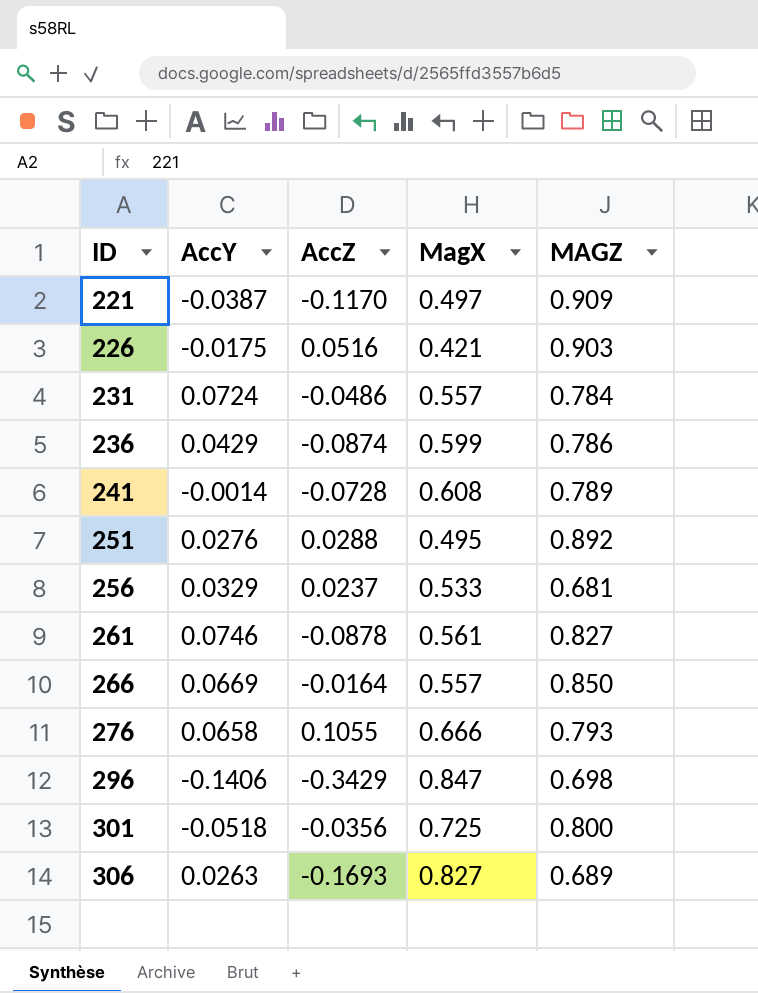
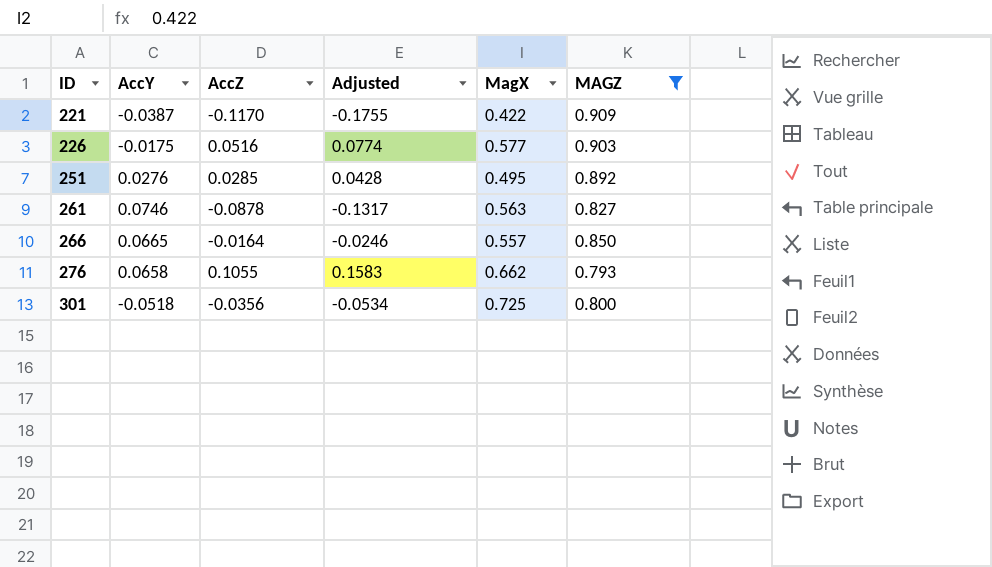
filter: none -> MAGZ >= 0.793
column Adjusted | formula: none -> [AccZ] * 1.5
221 | MagX: 0.497 -> 0.422
226 | MagX: 0.421 -> 0.577
251 | AccZ: 0.0288 -> 0.0285
261 | MagX: 0.561 -> 0.563
266 | AccY: 0.0669 -> 0.0665
276 | MagX: 0.666 -> 0.662

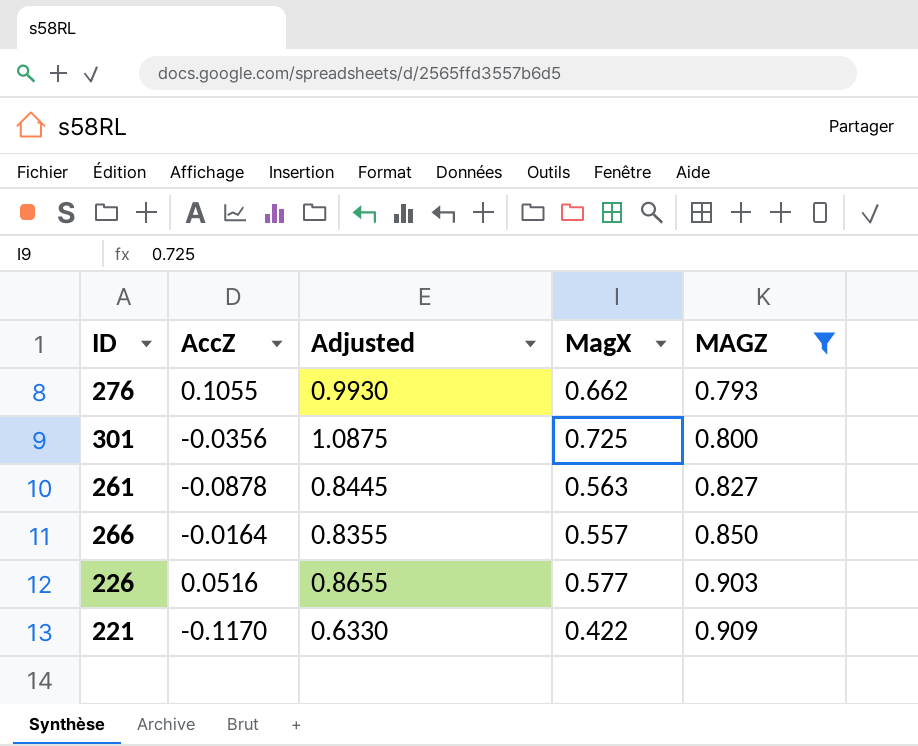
row order: ID ascending -> MAGZ ascending
column AccY | position: 2 -> none
column Adjusted | formula: [AccZ] * 1.5 -> [MagX] * 1.5
row 251: 0.0276 | 0.0285 | 0.0428 | 0.495 | 0.892 -> none

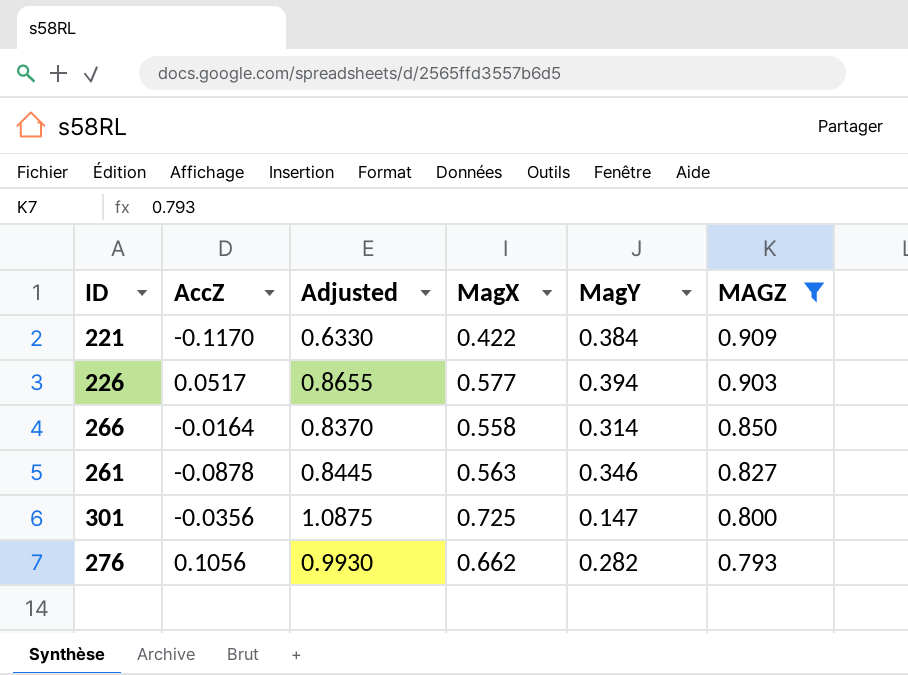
row order: MAGZ ascending -> MAGZ descending
column MagY | position: none -> 5
226 | AccZ: 0.0516 -> 0.0517
266 | Adjusted: 0.8355 -> 0.8370
266 | MagX: 0.557 -> 0.558
276 | AccZ: 0.1055 -> 0.1056

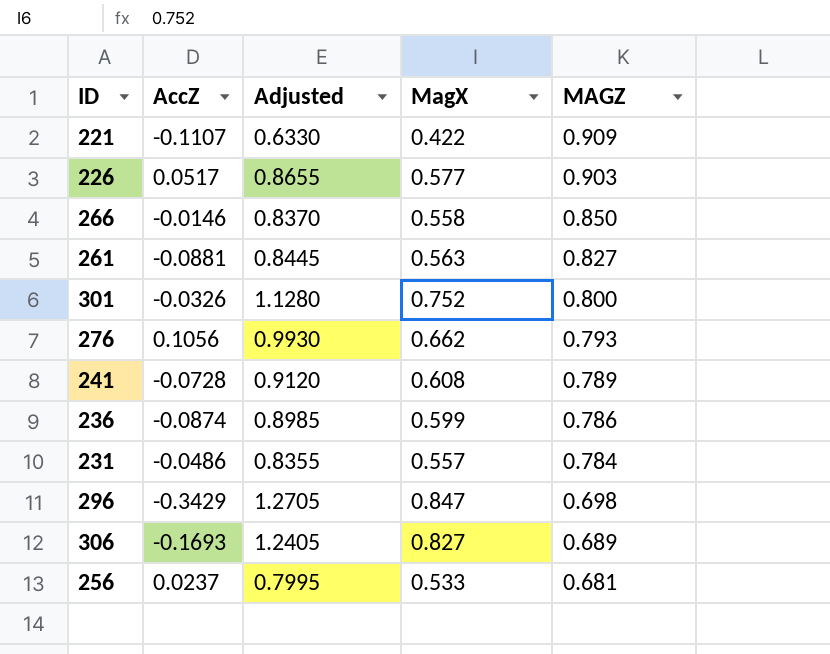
filter: MAGZ >= 0.793 -> none
column MagY | position: 5 -> none
221 | AccZ: -0.1170 -> -0.1107
266 | AccZ: -0.0164 -> -0.0146
261 | AccZ: -0.0878 -> -0.0881
301 | AccZ: -0.0356 -> -0.0326
301 | Adjusted: 1.0875 -> 1.1280
301 | MagX: 0.725 -> 0.752

